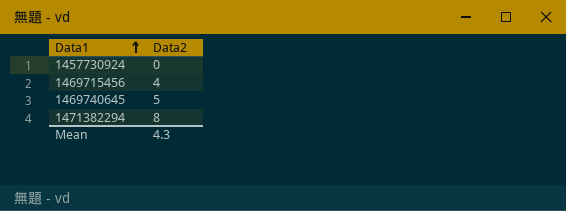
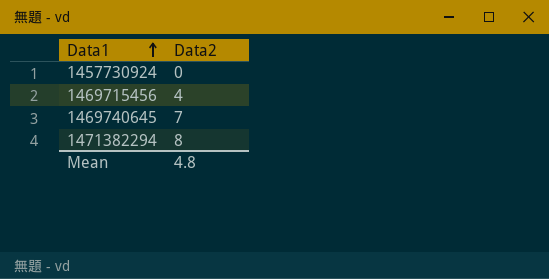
1469740645 | Data2: 5 -> 7
Mean | Data2: 4.3 -> 4.8

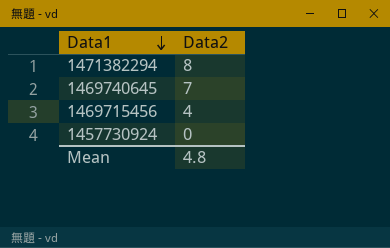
row order: Data1 ascending -> Data1 descending

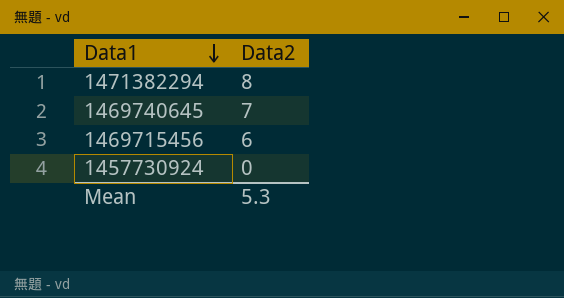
1469715456 | Data2: 4 -> 6
Mean | Data2: 4.8 -> 5.3

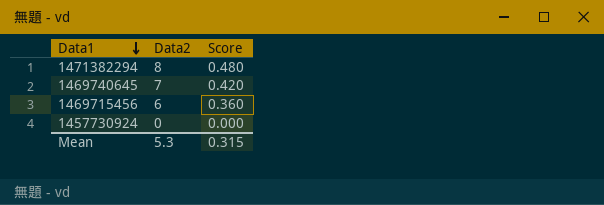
column Score | formula: none -> [Data2] * 0.06

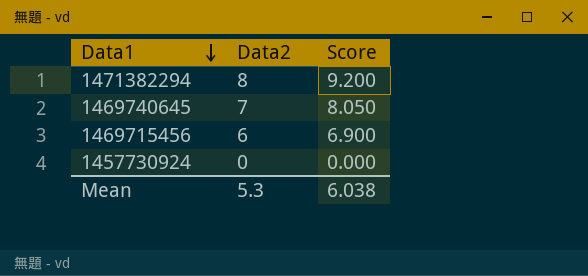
column Score | formula: [Data2] * 0.06 -> [Data2] * 1.15
Mean | Score: 0.315 -> 6.038

